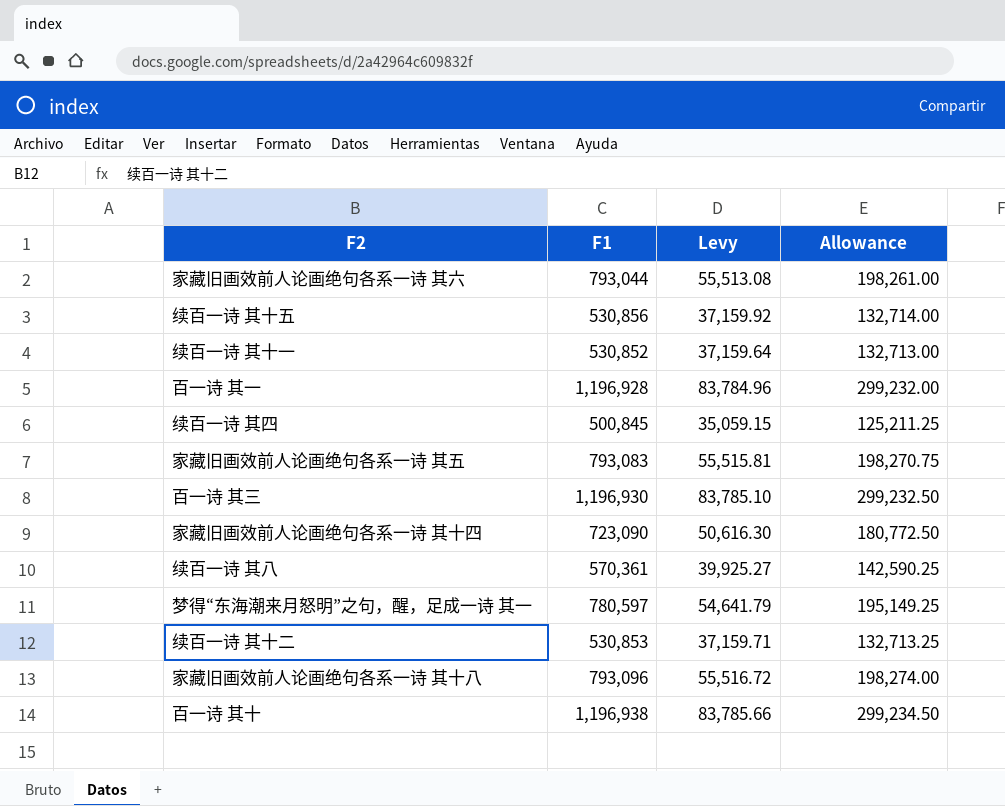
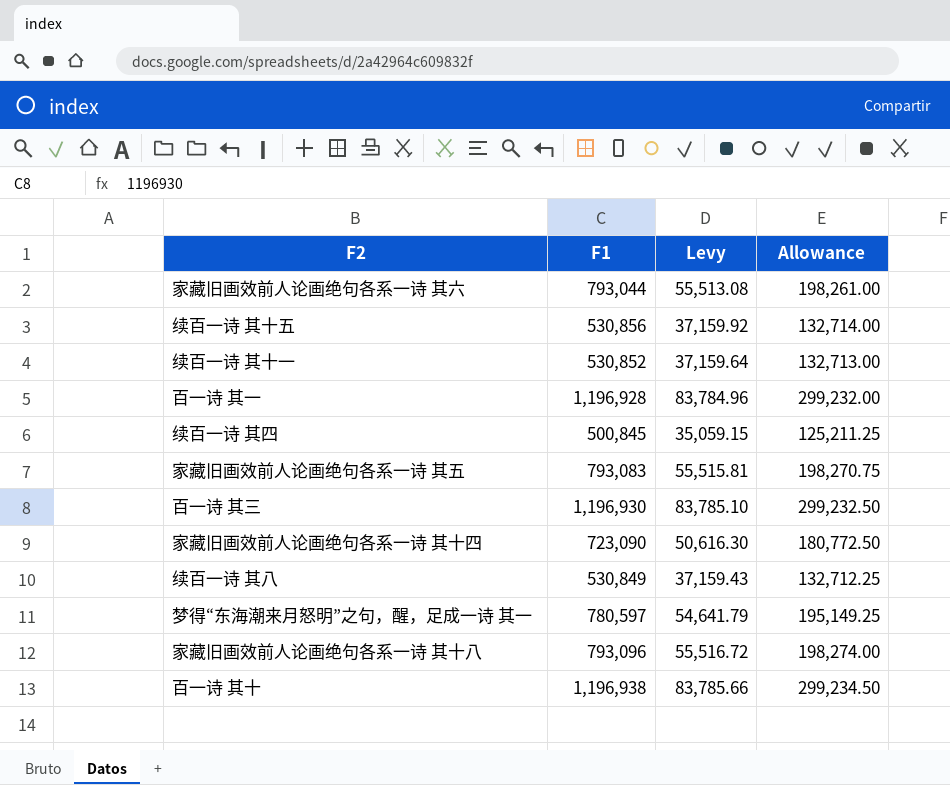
row 续百一诗 其十二: 530,853 | 37,159.71 | 132,713.25 -> none
续百一诗 其八 | F1: 570,361 -> 530,849
续百一诗 其八 | Levy: 39,925.27 -> 37,159.43
续百一诗 其八 | Allowance: 142,590.25 -> 132,712.25

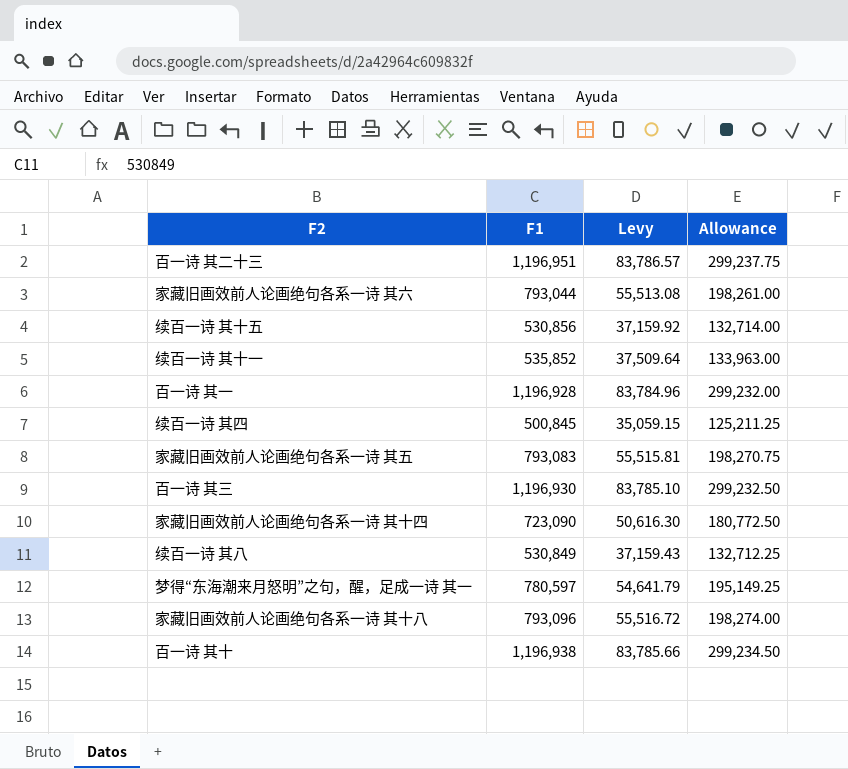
row 百一诗 其二十三: none -> 1,196,951 | 83,786.57 | 299,237.75
续百一诗 其十一 | F1: 530,852 -> 535,852
续百一诗 其十一 | Levy: 37,159.64 -> 37,509.64
续百一诗 其十一 | Allowance: 132,713.00 -> 133,963.00

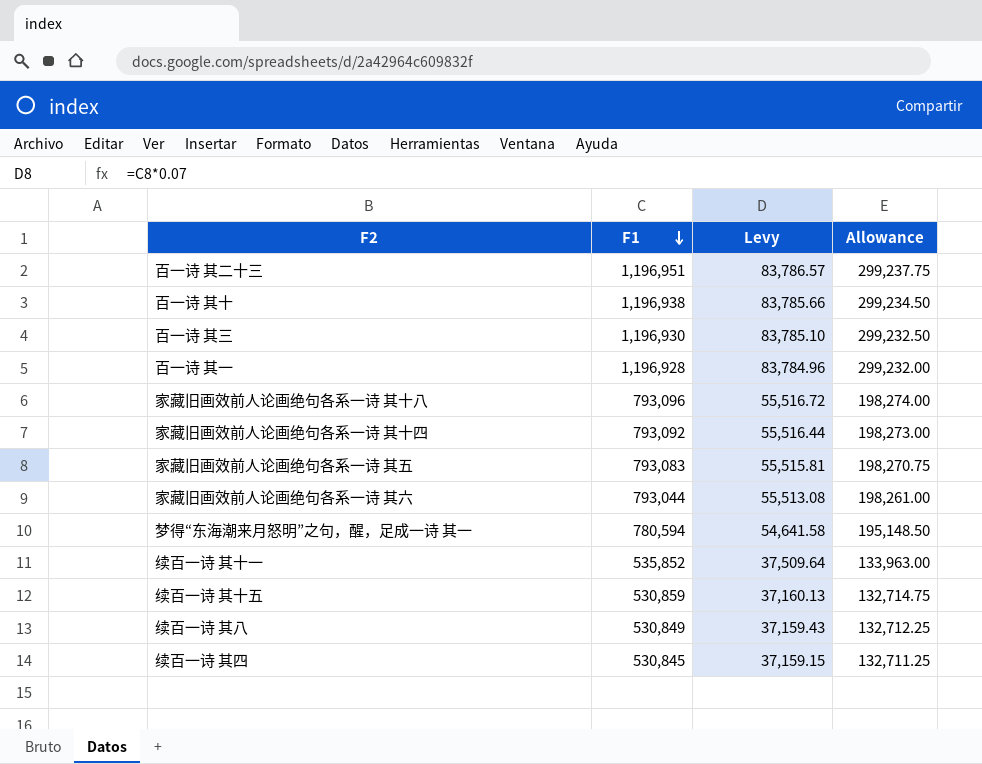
row order: none -> F1 descending
家藏旧画效前人论画绝句各系一诗 其十四 | F1: 723,090 -> 793,092
家藏旧画效前人论画绝句各系一诗 其十四 | Levy: 50,616.30 -> 55,516.44
家藏旧画效前人论画绝句各系一诗 其十四 | Allowance: 180,772.50 -> 198,273.00
梦得“东海潮来月怒明”之句，醒，足成一诗 其一 | F1: 780,597 -> 780,594
梦得“东海潮来月怒明”之句，醒，足成一诗 其一 | Levy: 54,641.79 -> 54,641.58
梦得“东海潮来月怒明”之句，醒，足成一诗 其一 | Allowance: 195,149.25 -> 195,148.50
续百一诗 其十五 | F1: 530,856 -> 530,859
续百一诗 其十五 | Levy: 37,159.92 -> 37,160.13
续百一诗 其十五 | Allowance: 132,714.00 -> 132,714.75
续百一诗 其四 | F1: 500,845 -> 530,845
续百一诗 其四 | Levy: 35,059.15 -> 37,159.15
续百一诗 其四 | Allowance: 125,211.25 -> 132,711.25

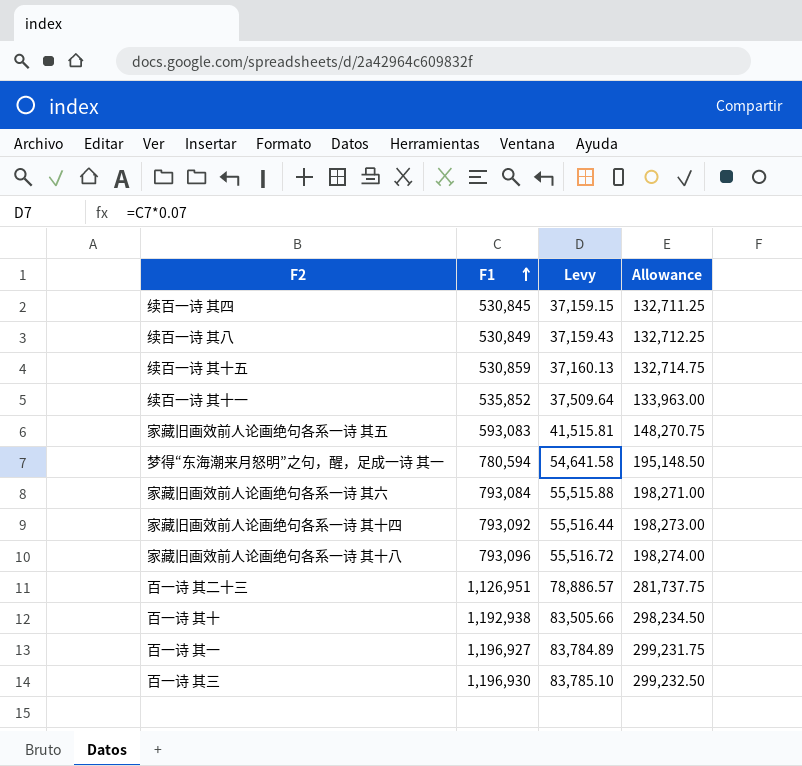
row order: F1 descending -> F1 ascending
家藏旧画效前人论画绝句各系一诗 其五 | F1: 793,083 -> 593,083
家藏旧画效前人论画绝句各系一诗 其五 | Levy: 55,515.81 -> 41,515.81
家藏旧画效前人论画绝句各系一诗 其五 | Allowance: 198,270.75 -> 148,270.75
家藏旧画效前人论画绝句各系一诗 其六 | F1: 793,044 -> 793,084
家藏旧画效前人论画绝句各系一诗 其六 | Levy: 55,513.08 -> 55,515.88
家藏旧画效前人论画绝句各系一诗 其六 | Allowance: 198,261.00 -> 198,271.00
百一诗 其二十三 | F1: 1,196,951 -> 1,126,951
百一诗 其二十三 | Levy: 83,786.57 -> 78,886.57
百一诗 其二十三 | Allowance: 299,237.75 -> 281,737.75
百一诗 其十 | F1: 1,196,938 -> 1,192,938
百一诗 其十 | Levy: 83,785.66 -> 83,505.66
百一诗 其十 | Allowance: 299,234.50 -> 298,234.50
百一诗 其一 | F1: 1,196,928 -> 1,196,927
百一诗 其一 | Levy: 83,784.96 -> 83,784.89
百一诗 其一 | Allowance: 299,232.00 -> 299,231.75

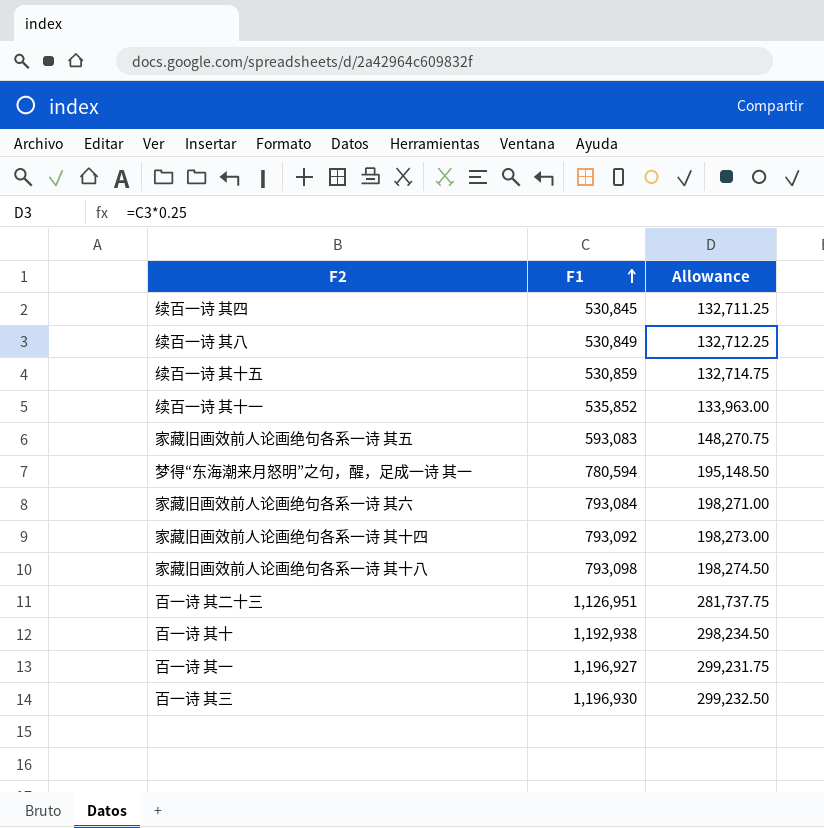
column Levy | formula: [F1] * 0.07 -> none
家藏旧画效前人论画绝句各系一诗 其十八 | F1: 793,096 -> 793,098
家藏旧画效前人论画绝句各系一诗 其十八 | Allowance: 198,274.00 -> 198,274.50

